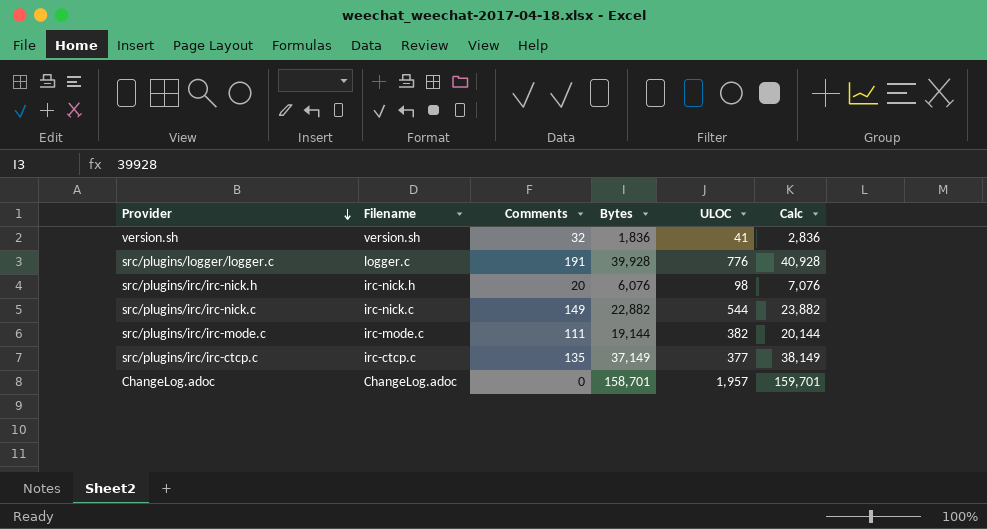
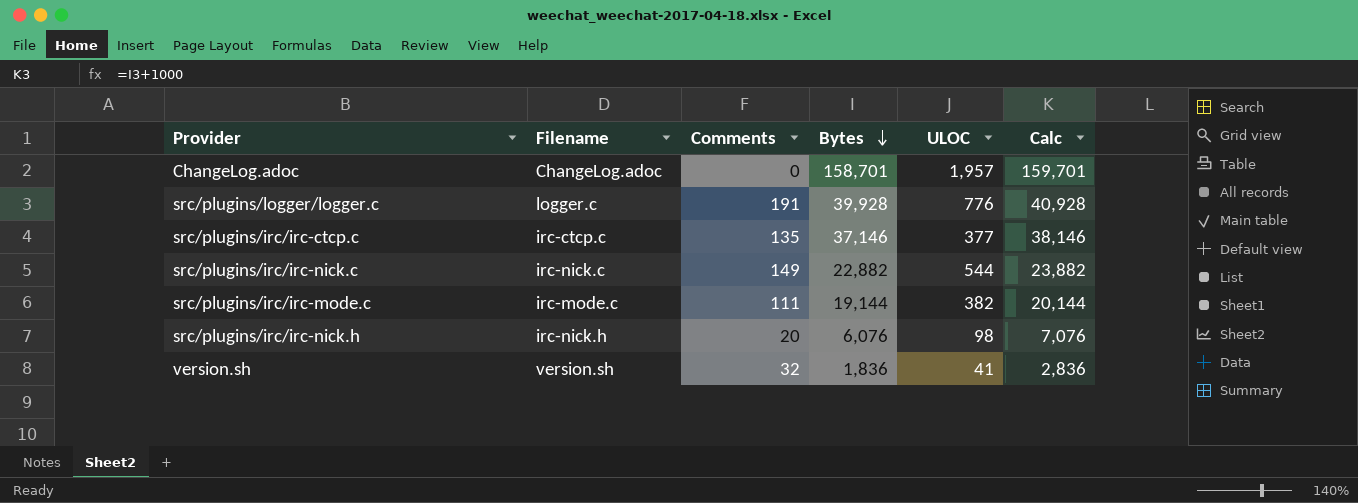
row order: Provider descending -> Bytes descending
src/plugins/irc/irc-ctcp.c | Bytes: 37,149 -> 37,146
src/plugins/irc/irc-ctcp.c | Calc: 38,149 -> 38,146

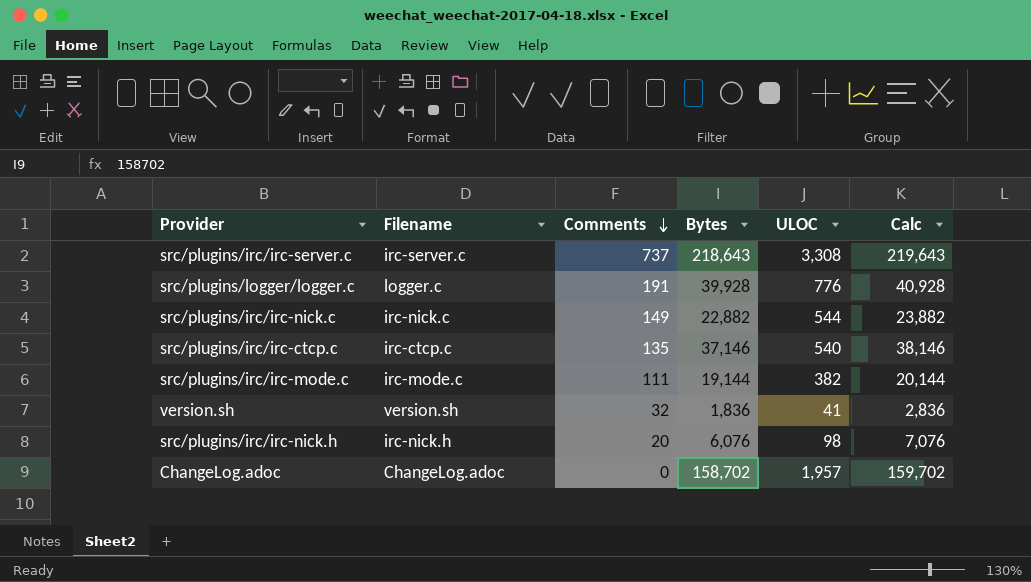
row order: Bytes descending -> Comments descending
row src/plugins/irc/irc-server.c: none -> irc-server.c | 737 | 218,643 | 3,308 | 219,643
src/plugins/irc/irc-ctcp.c | ULOC: 377 -> 540
ChangeLog.adoc | Bytes: 158,701 -> 158,702
ChangeLog.adoc | Calc: 159,701 -> 159,702

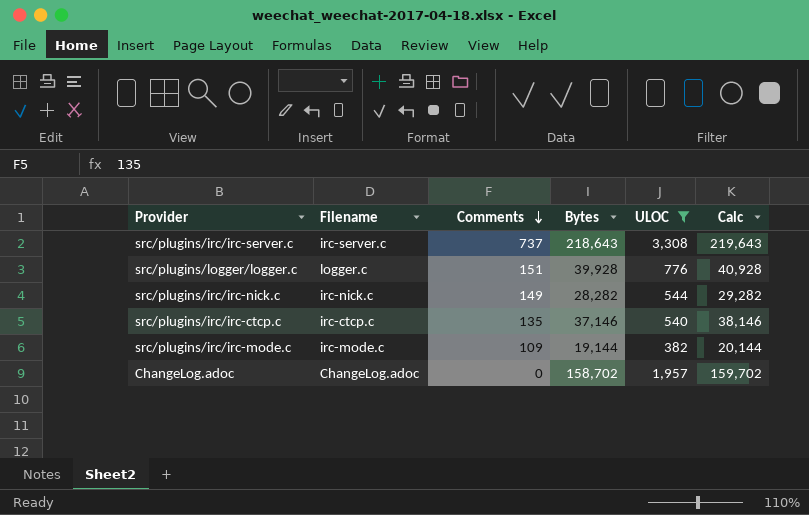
filter: none -> ULOC >= 382
src/plugins/logger/logger.c | Comments: 191 -> 151
src/plugins/irc/irc-nick.c | Bytes: 22,882 -> 28,282
src/plugins/irc/irc-nick.c | Calc: 23,882 -> 29,282
src/plugins/irc/irc-mode.c | Comments: 111 -> 109

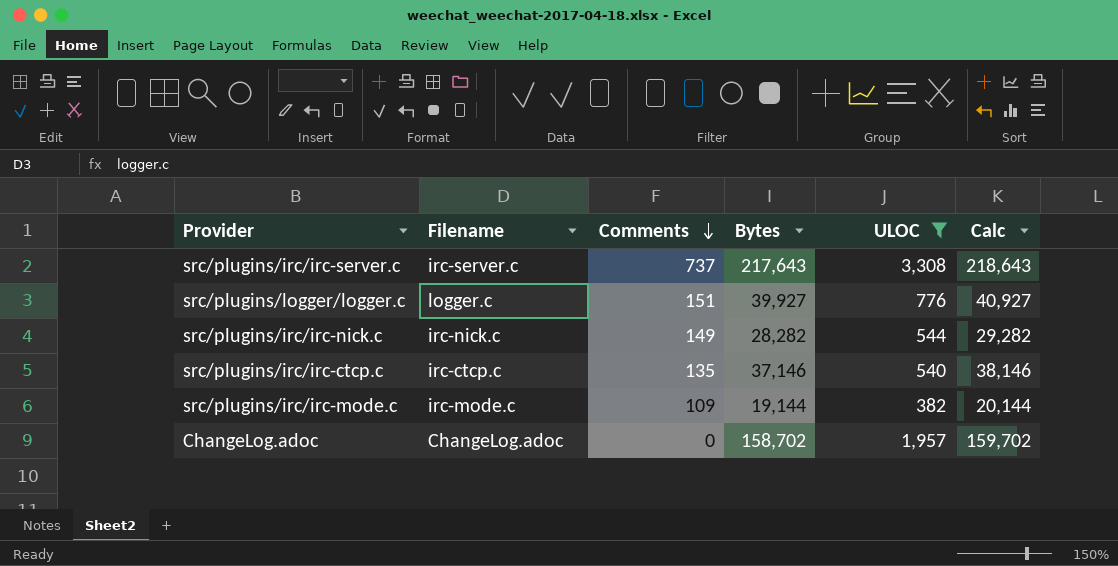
src/plugins/irc/irc-server.c | Bytes: 218,643 -> 217,643
src/plugins/irc/irc-server.c | Calc: 219,643 -> 218,643
src/plugins/logger/logger.c | Bytes: 39,928 -> 39,927
src/plugins/logger/logger.c | Calc: 40,928 -> 40,927

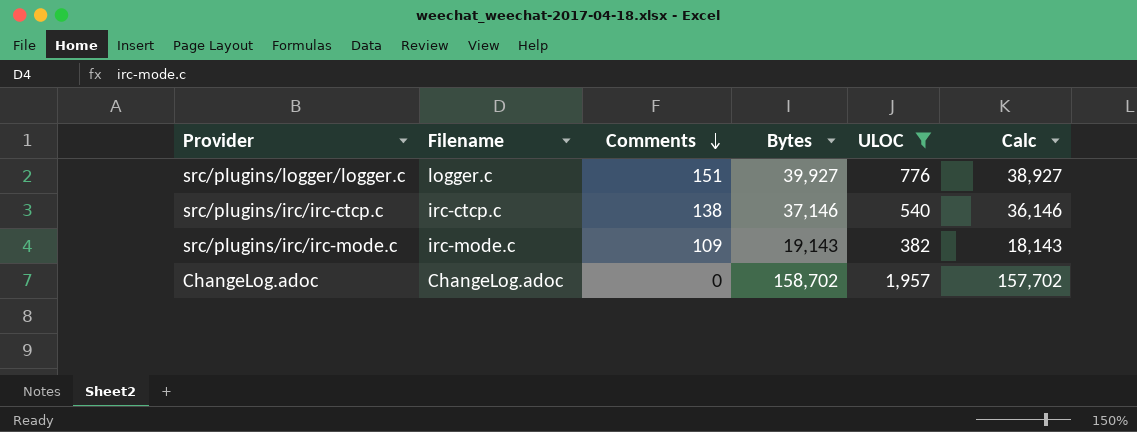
column Calc | formula: [Bytes] + 1000 -> [Bytes] - 1000
row src/plugins/irc/irc-server.c: irc-server.c | 737 | 217,643 | 3,308 | 218,643 -> none
row src/plugins/irc/irc-nick.c: irc-nick.c | 149 | 28,282 | 544 | 29,282 -> none
src/plugins/irc/irc-ctcp.c | Comments: 135 -> 138
src/plugins/irc/irc-mode.c | Bytes: 19,144 -> 19,143

